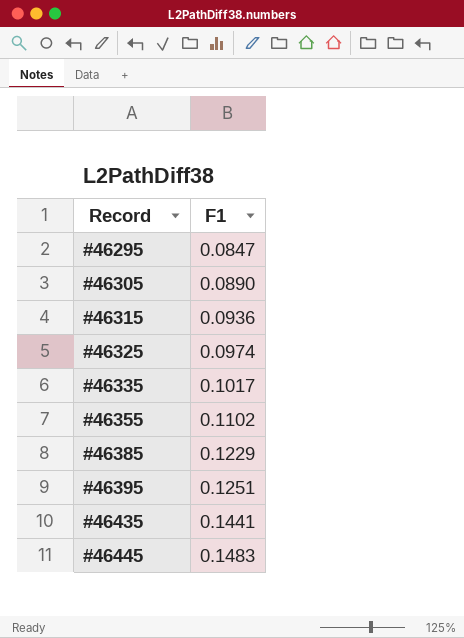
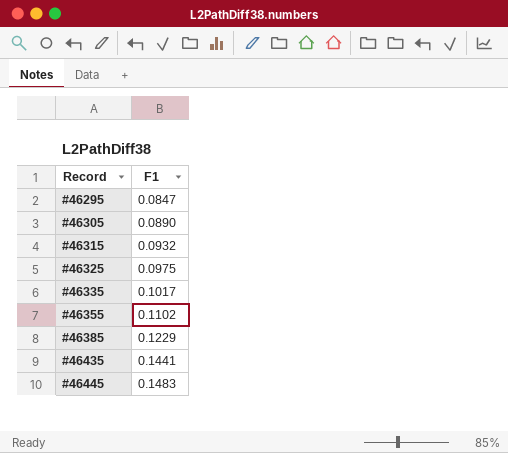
row #46395: 0.1251 -> none
#46315 | F1: 0.0936 -> 0.0932
#46325 | F1: 0.0974 -> 0.0975

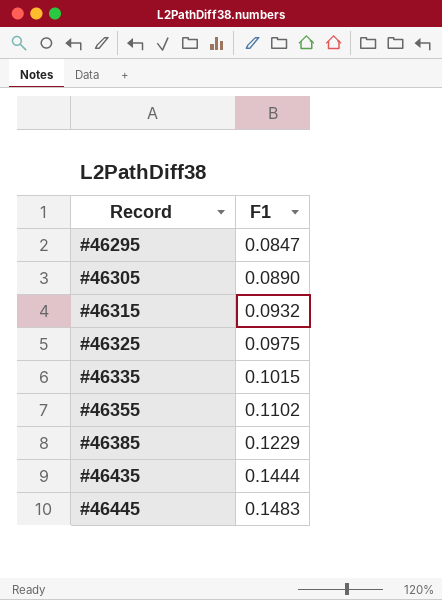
#46335 | F1: 0.1017 -> 0.1015
#46435 | F1: 0.1441 -> 0.1444

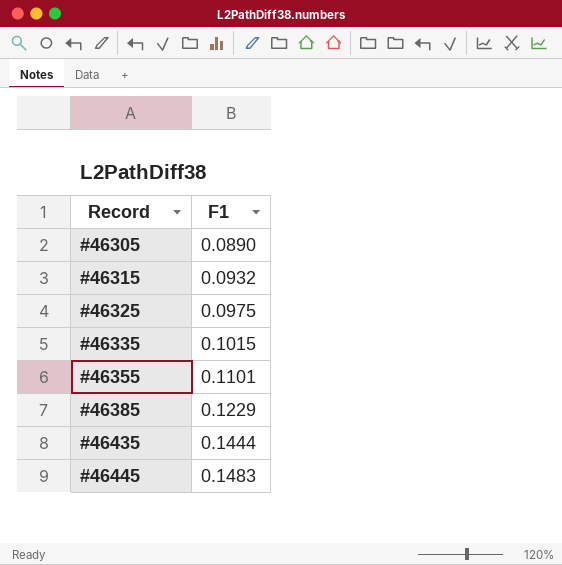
row #46295: 0.0847 -> none
#46355 | F1: 0.1102 -> 0.1101

